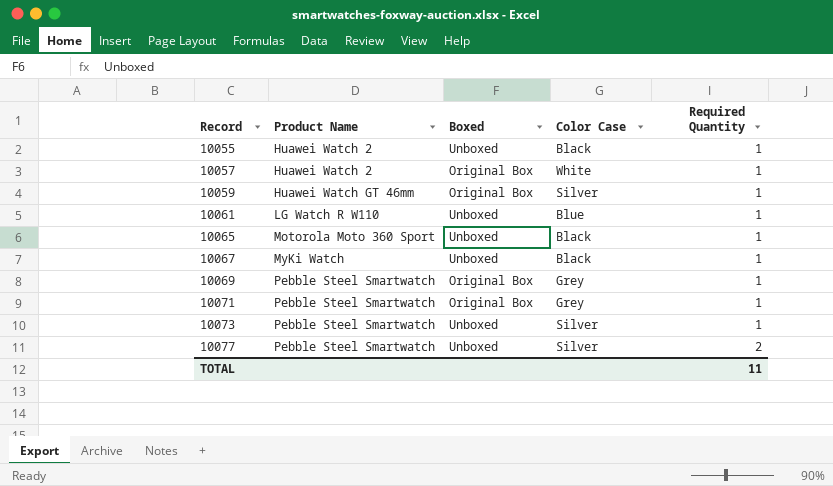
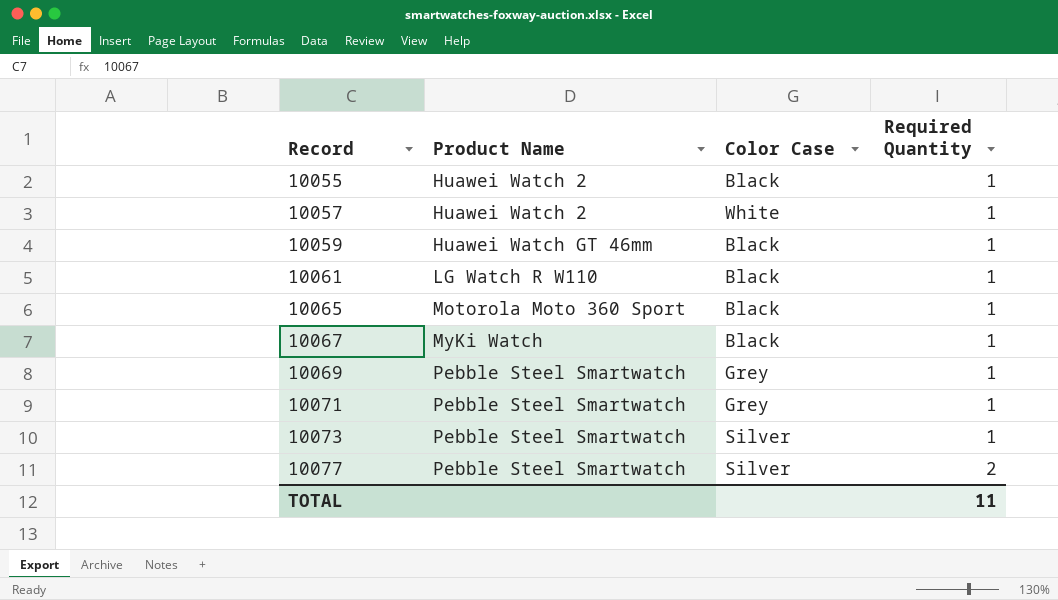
column Boxed | position: 3 -> none
10059 | Color Case: Silver -> Black
10061 | Color Case: Blue -> Black

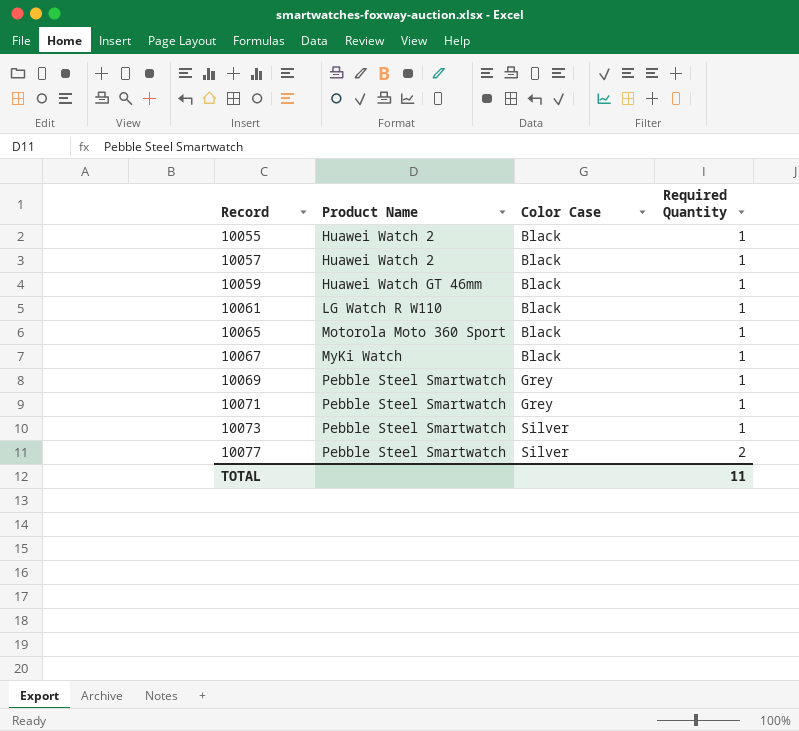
10057 | Color Case: White -> Black

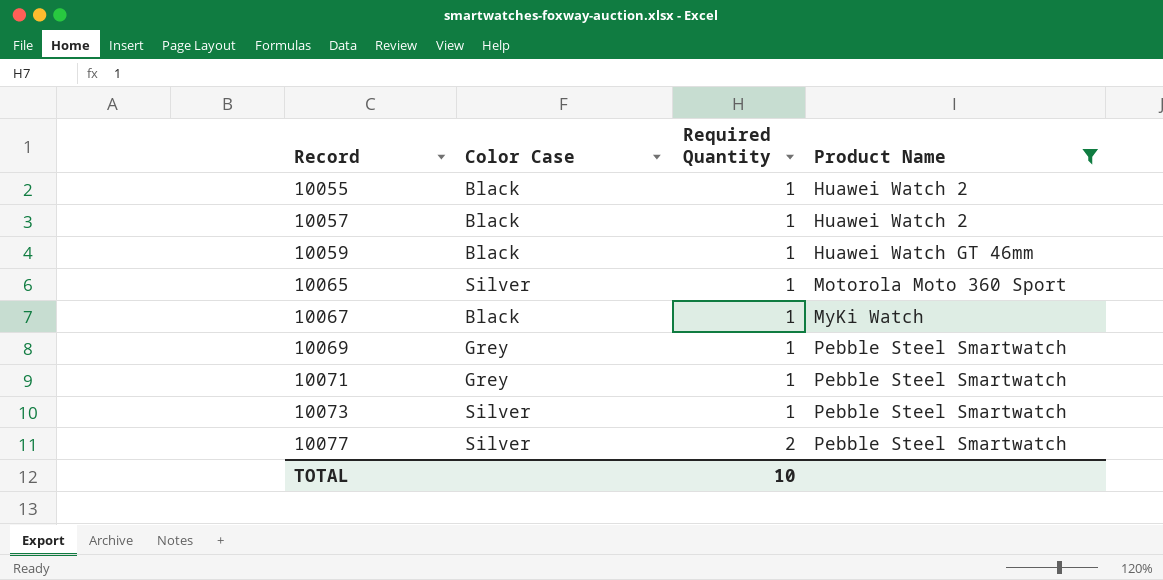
filter: none -> Product Name != LG Watch R W110
column Product Name | position: 2 -> 4
10065 | Color Case: Black -> Silver
TOTAL | Required Quantity: 11 -> 10

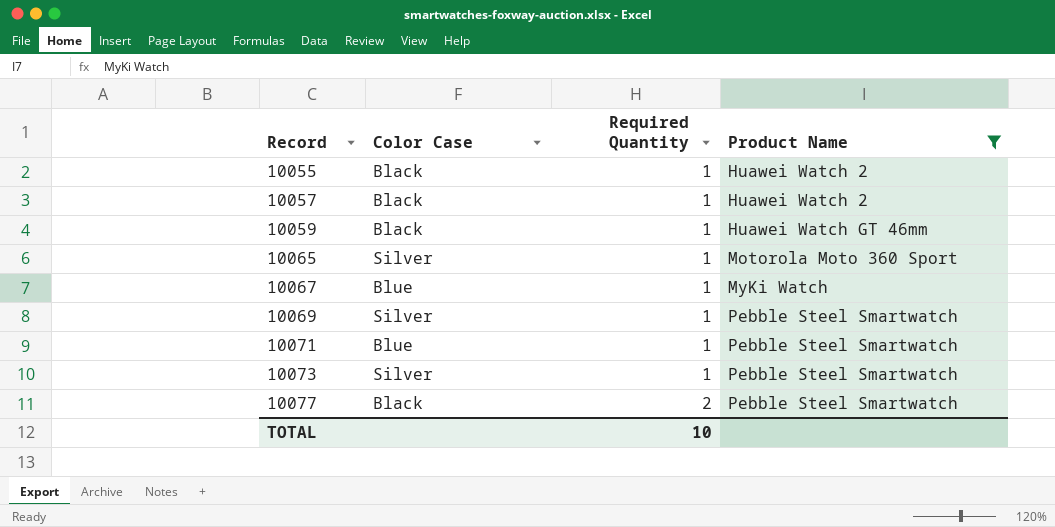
10067 | Color Case: Black -> Blue
10069 | Color Case: Grey -> Silver
10071 | Color Case: Grey -> Blue
10077 | Color Case: Silver -> Black

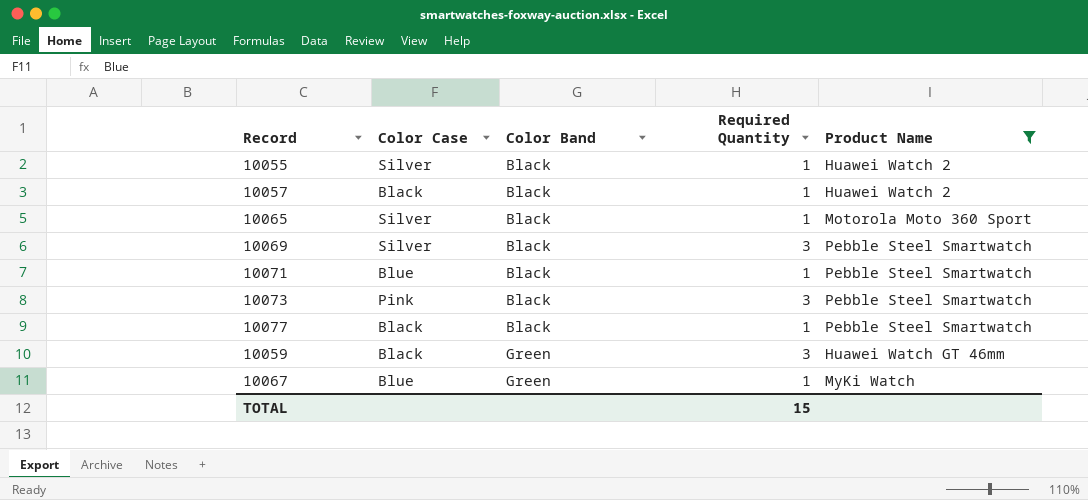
row order: Record ascending -> Color Band ascending
column Color Band | position: none -> 3
10055 | Color Case: Black -> Silver
10069 | Required Quantity: 1 -> 3
10073 | Color Case: Silver -> Pink
10073 | Required Quantity: 1 -> 3
10077 | Required Quantity: 2 -> 1
10059 | Required Quantity: 1 -> 3
TOTAL | Required Quantity: 10 -> 15

